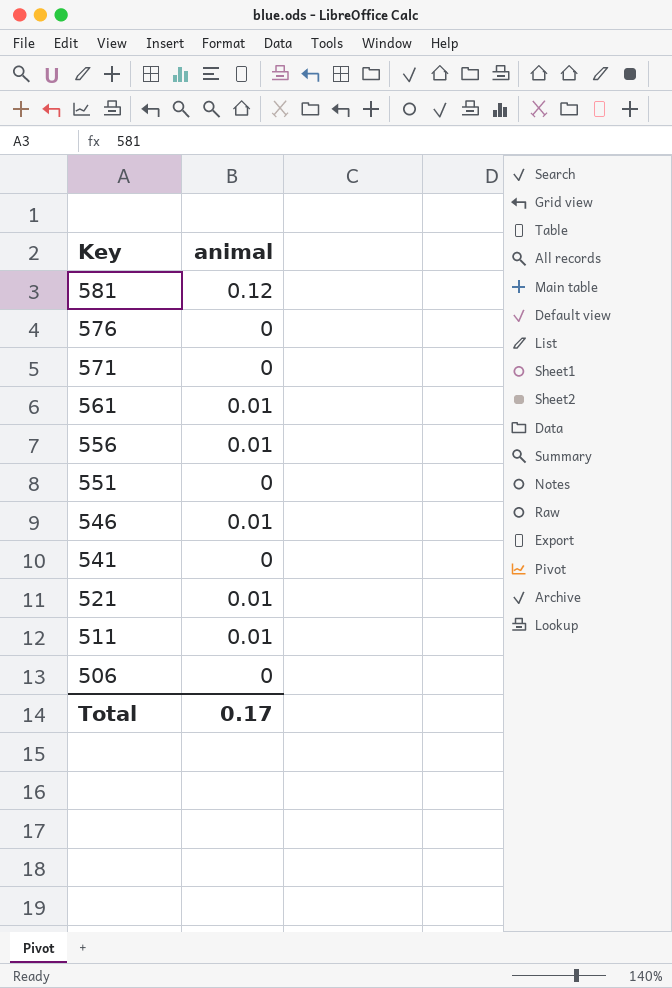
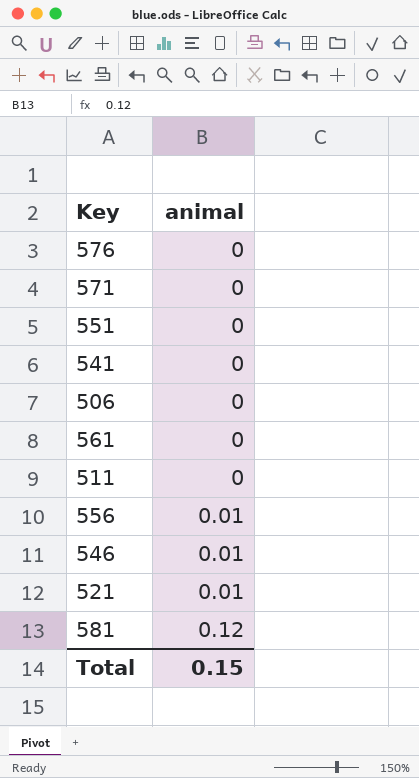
row order: Key descending -> animal ascending
561 | animal: 0.01 -> 0
511 | animal: 0.01 -> 0
Total | animal: 0.17 -> 0.15

